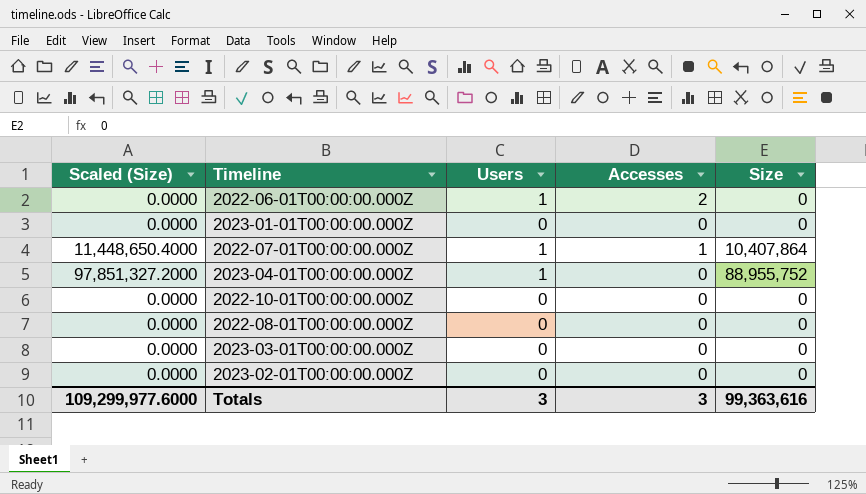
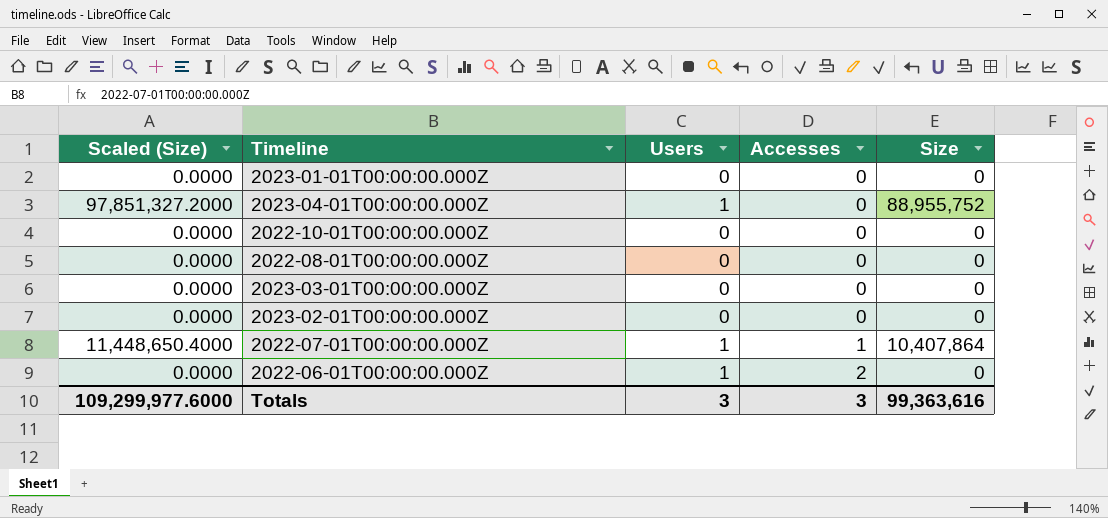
row order: none -> Accesses ascending

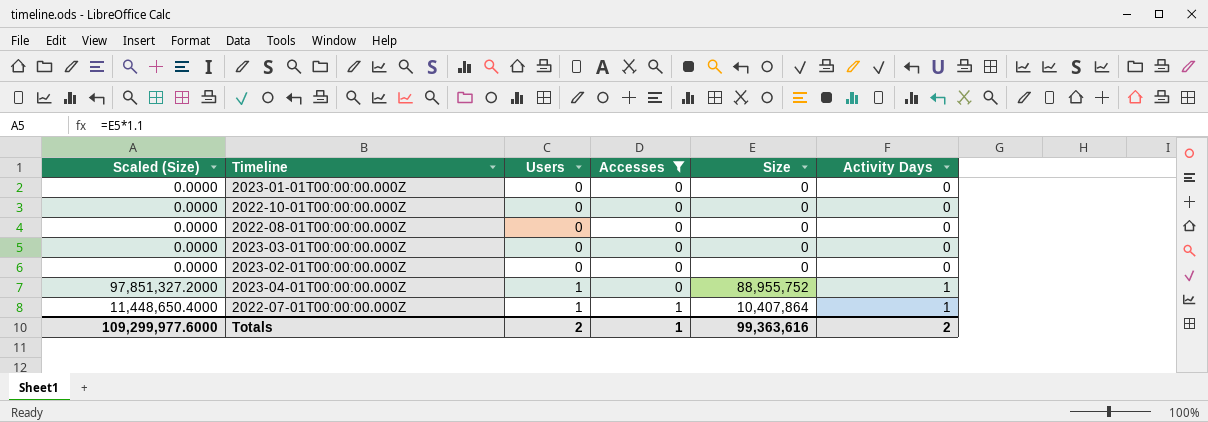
filter: none -> Accesses != 2
row order: Accesses ascending -> Users ascending
column Activity Days | position: none -> 6
Totals | Users: 3 -> 2
Totals | Accesses: 3 -> 1

